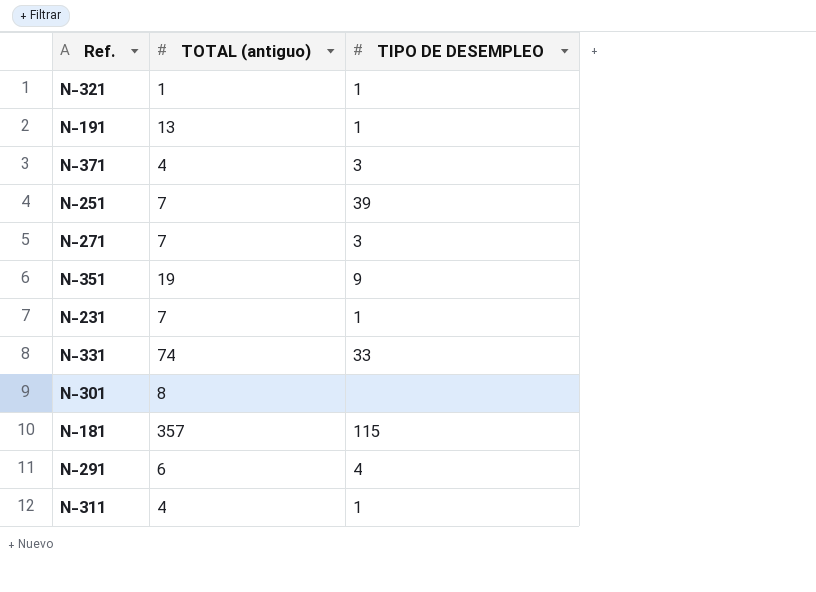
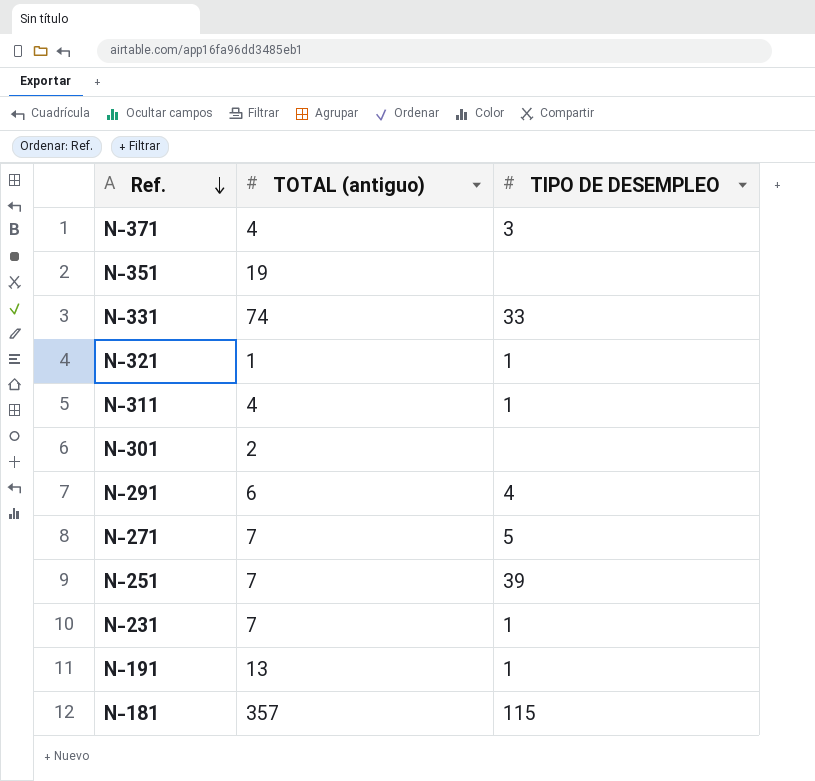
row order: none -> Ref. descending
N-351 | TIPO DE DESEMPLEO: 9 -> none
N-301 | TOTAL (antiguo): 8 -> 2
N-271 | TIPO DE DESEMPLEO: 3 -> 5

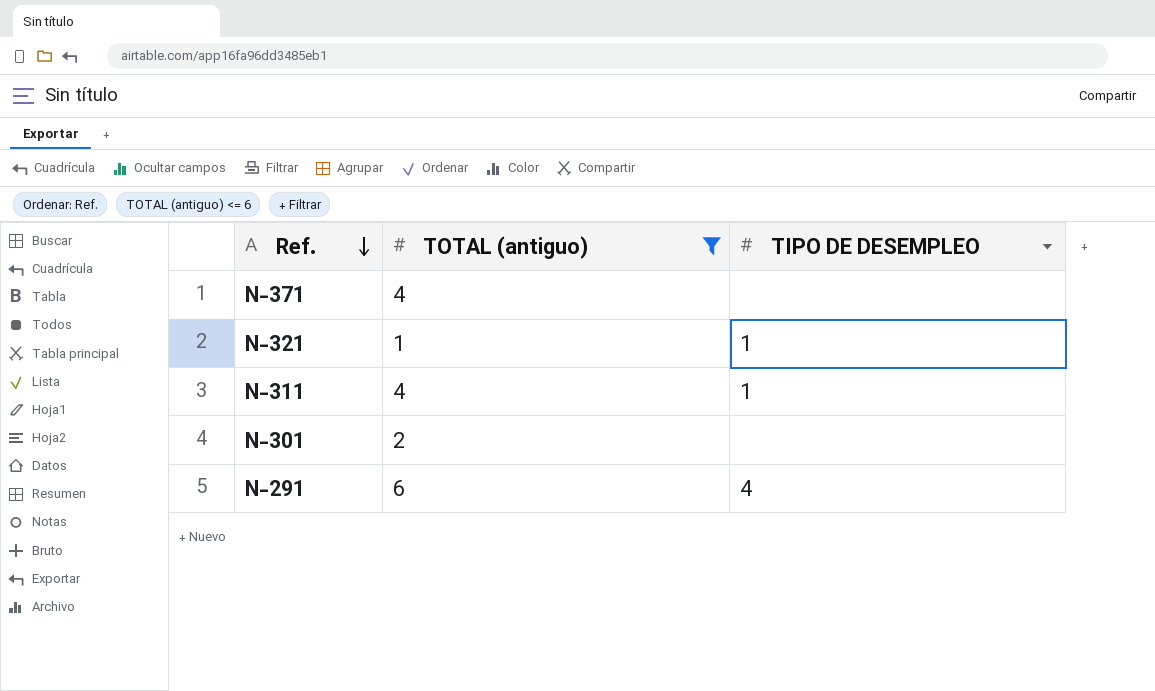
filter: none -> TOTAL (antiguo) <= 6
N-371 | TIPO DE DESEMPLEO: 3 -> none

